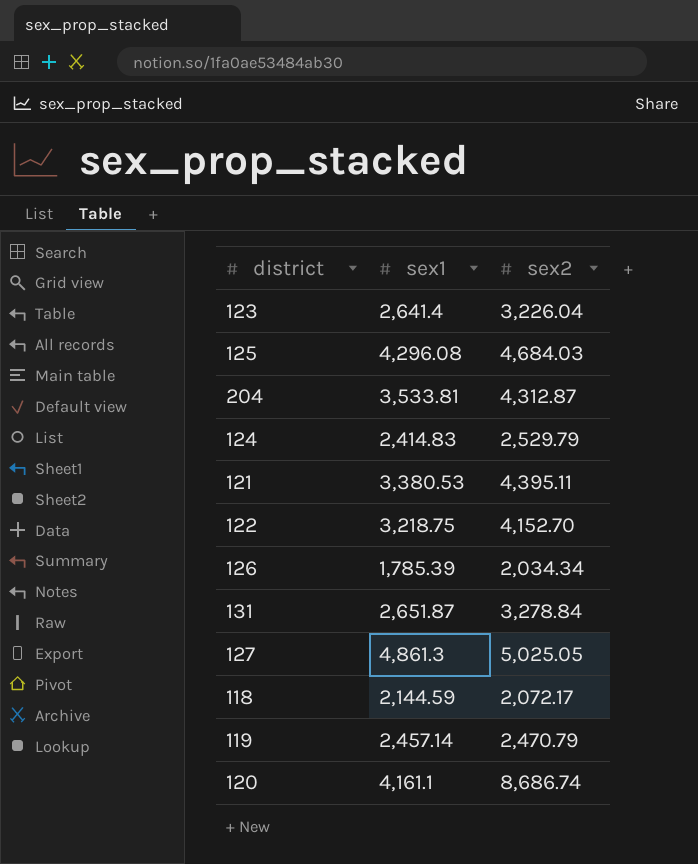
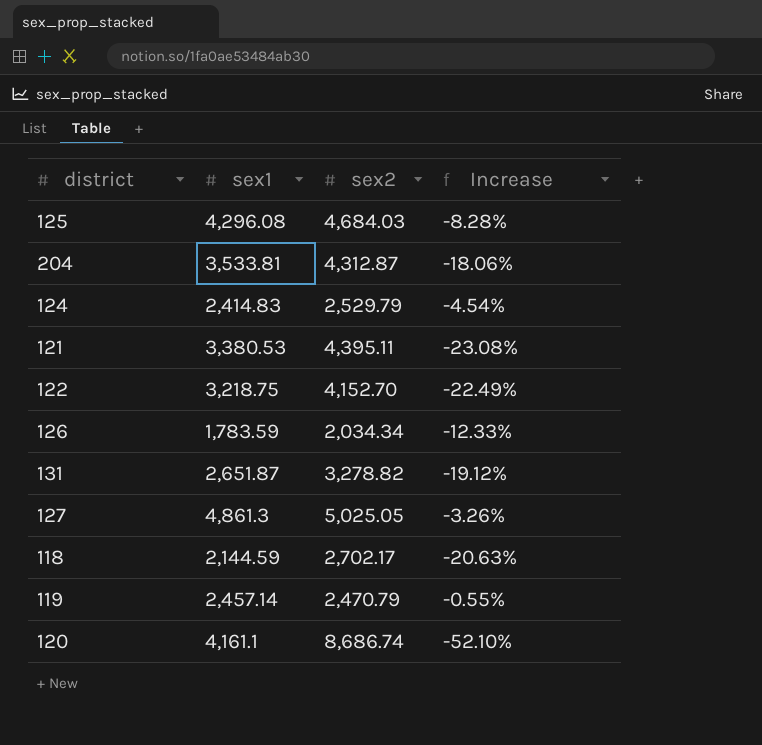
column Increase | formula: none -> ([sex1] - [sex2]) / [sex2]
row 123: 2,641.4 | 3,226.04 -> none
126 | sex1: 1,785.39 -> 1,783.59
131 | sex2: 3,278.84 -> 3,278.82
118 | sex2: 2,072.17 -> 2,702.17

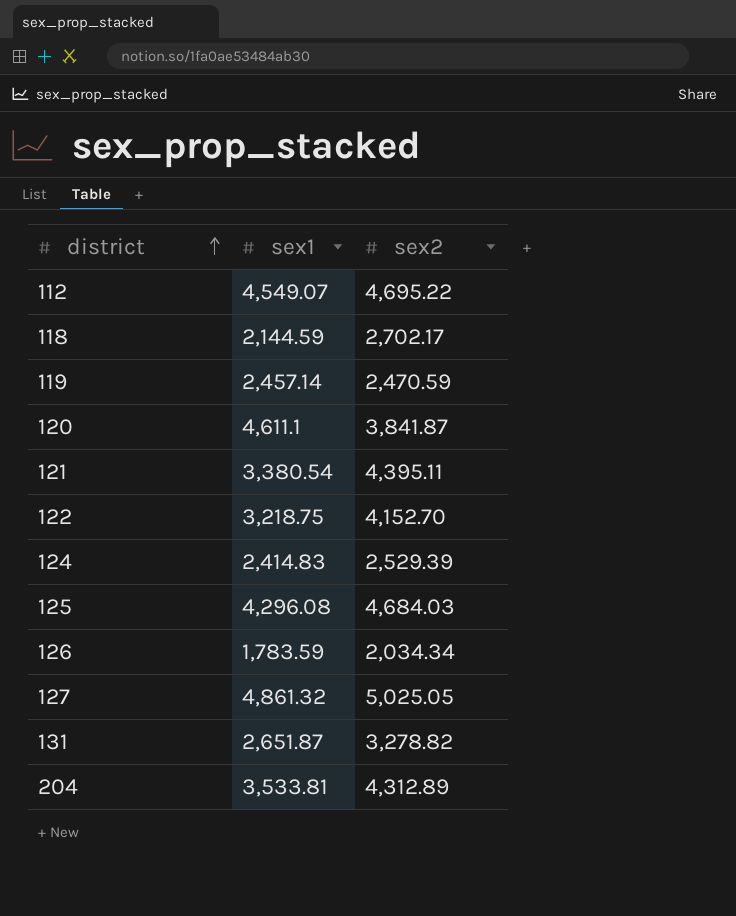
row order: none -> district ascending
column Increase | formula: ([sex1] - [sex2]) / [sex2] -> none
row 112: none -> 4,549.07 | 4,695.22
119 | sex2: 2,470.79 -> 2,470.59
120 | sex1: 4,161.1 -> 4,611.1
120 | sex2: 8,686.74 -> 3,841.87
121 | sex1: 3,380.53 -> 3,380.54
124 | sex2: 2,529.79 -> 2,529.39
127 | sex1: 4,861.3 -> 4,861.32
204 | sex2: 4,312.87 -> 4,312.89

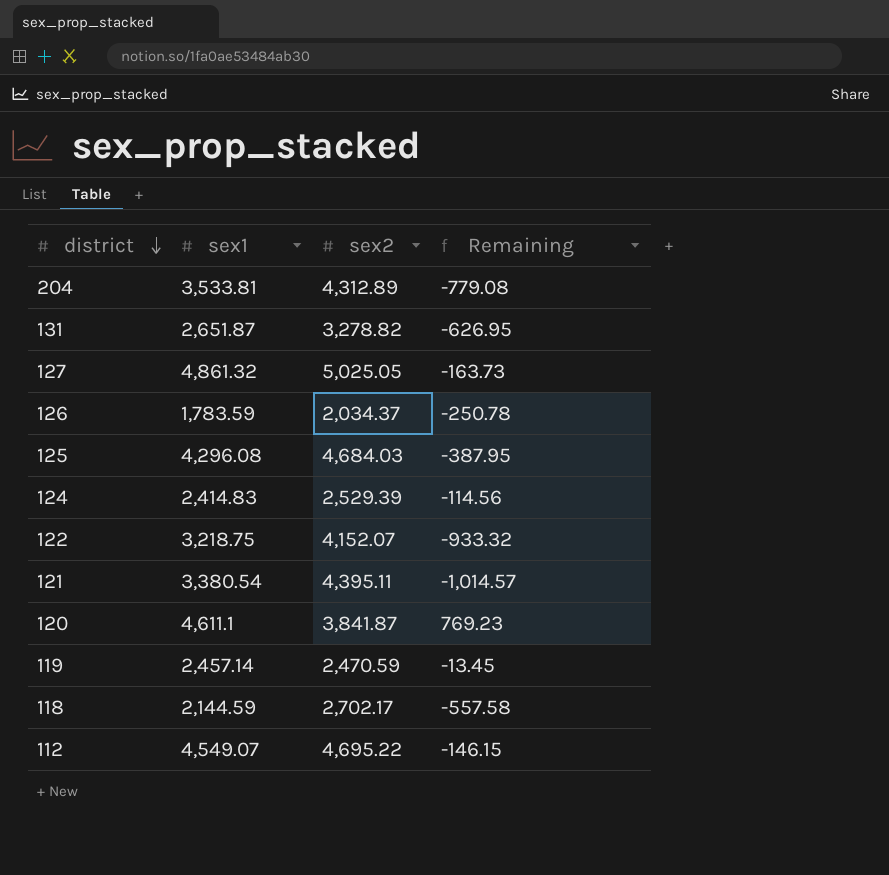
row order: district ascending -> district descending
column Remaining | formula: none -> [sex1] - [sex2]
126 | sex2: 2,034.34 -> 2,034.37
122 | sex2: 4,152.70 -> 4,152.07

